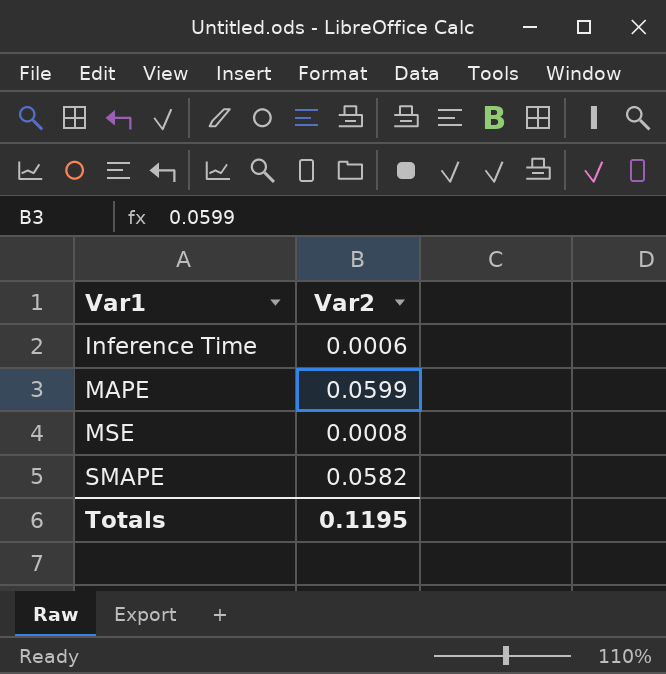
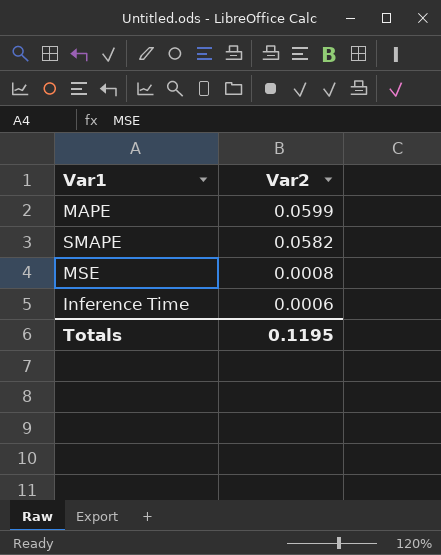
row order: Var1 ascending -> Var2 descending

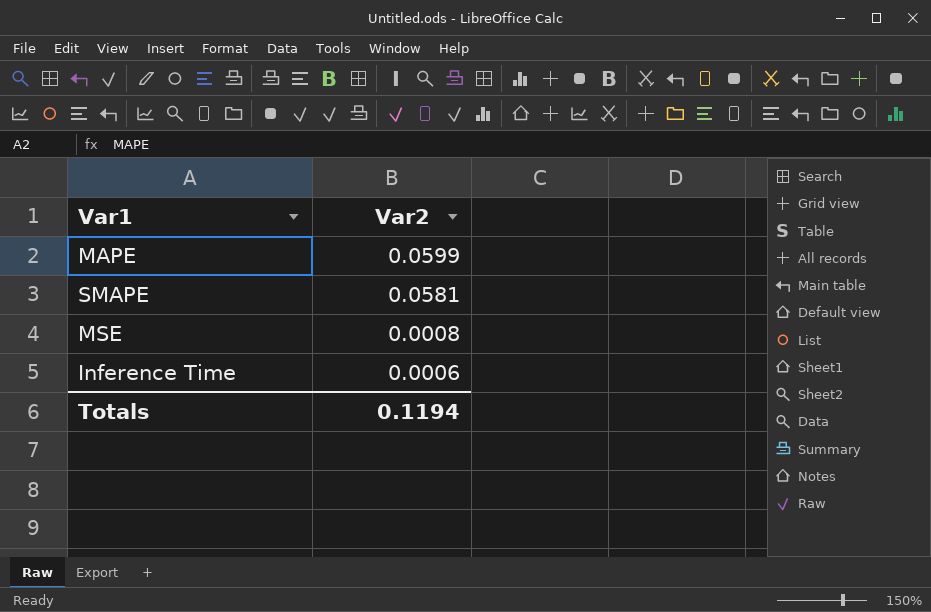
SMAPE | Var2: 0.0582 -> 0.0581
Totals | Var2: 0.1195 -> 0.1194

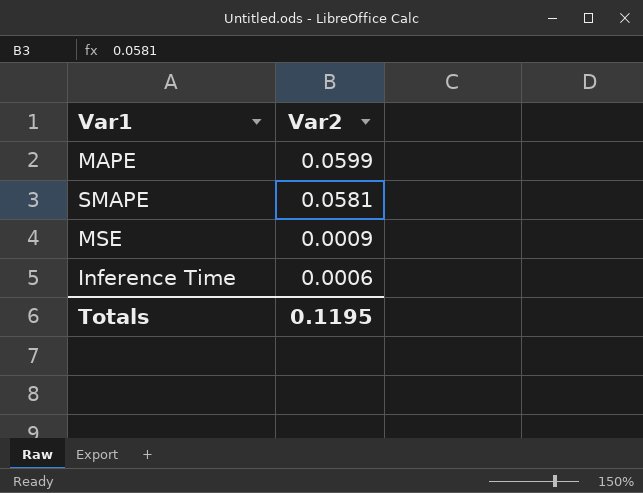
MSE | Var2: 0.0008 -> 0.0009
Totals | Var2: 0.1194 -> 0.1195

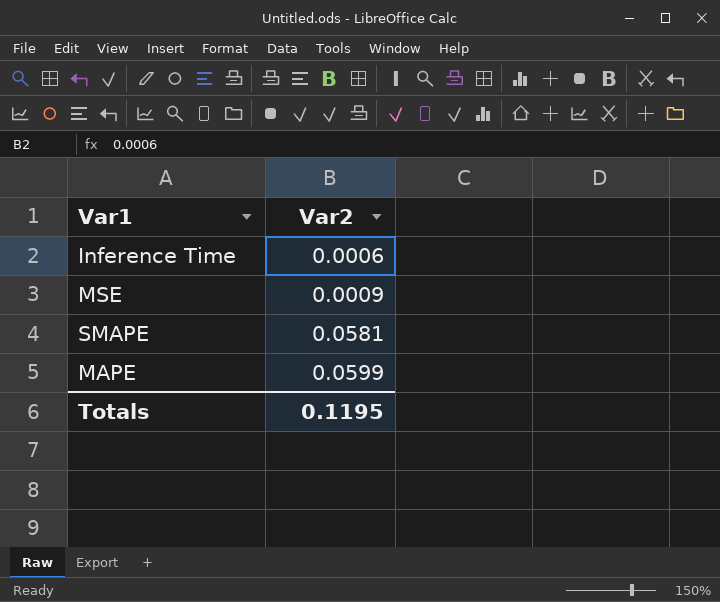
row order: Var2 descending -> Var2 ascending

